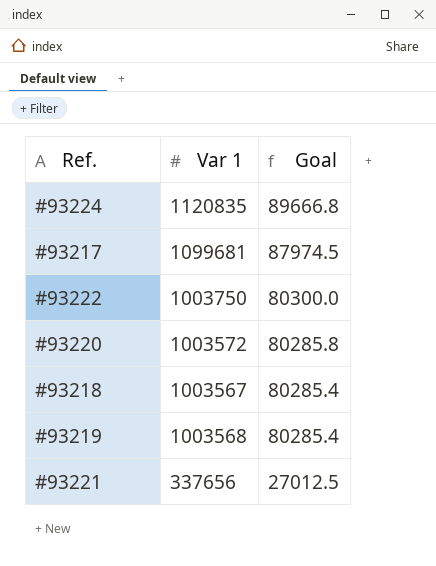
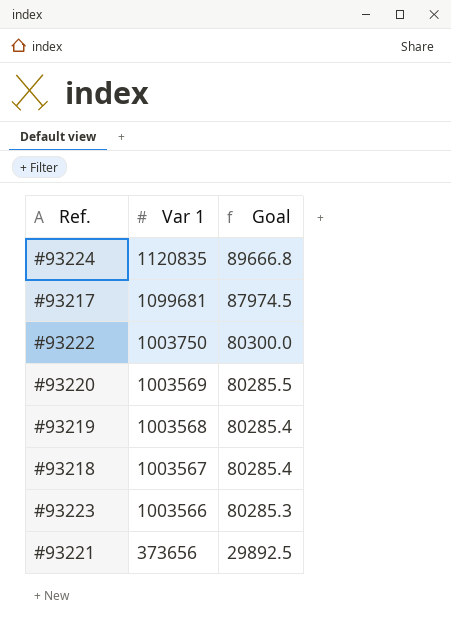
row order: Goal descending -> Var 1 descending
#93220 | Var 1: 1003572 -> 1003569
#93220 | Goal: 80285.8 -> 80285.5
row #93223: none -> 1003566 | 80285.3
#93221 | Var 1: 337656 -> 373656
#93221 | Goal: 27012.5 -> 29892.5

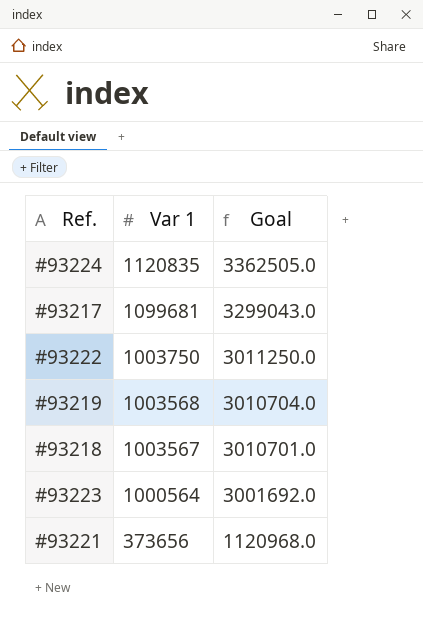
column Goal | formula: [Var 1] * 0.08 -> [Var 1] * 3
row #93220: 1003569 | 80285.5 -> none
#93223 | Var 1: 1003566 -> 1000564

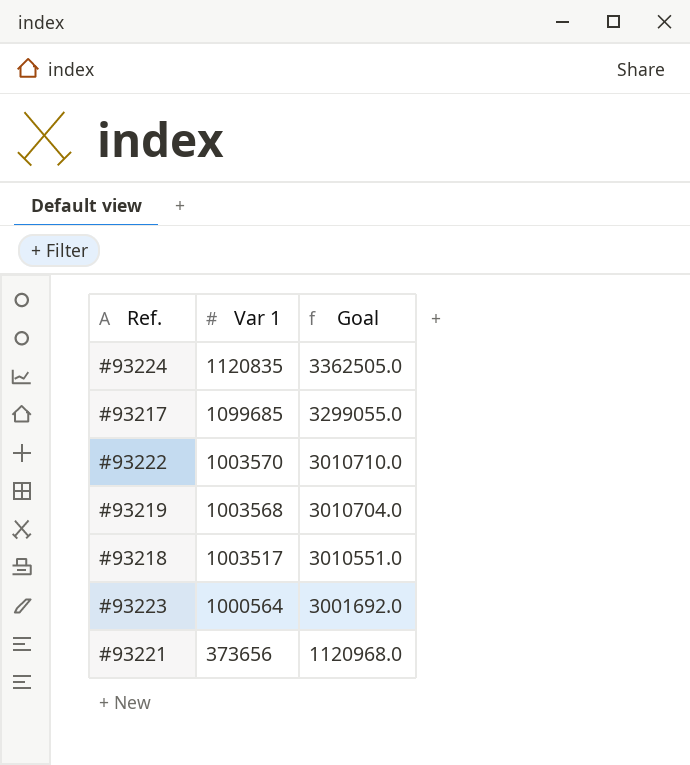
#93217 | Var 1: 1099681 -> 1099685
#93217 | Goal: 3299043.0 -> 3299055.0
#93222 | Var 1: 1003750 -> 1003570
#93222 | Goal: 3011250.0 -> 3010710.0
#93218 | Var 1: 1003567 -> 1003517
#93218 | Goal: 3010701.0 -> 3010551.0

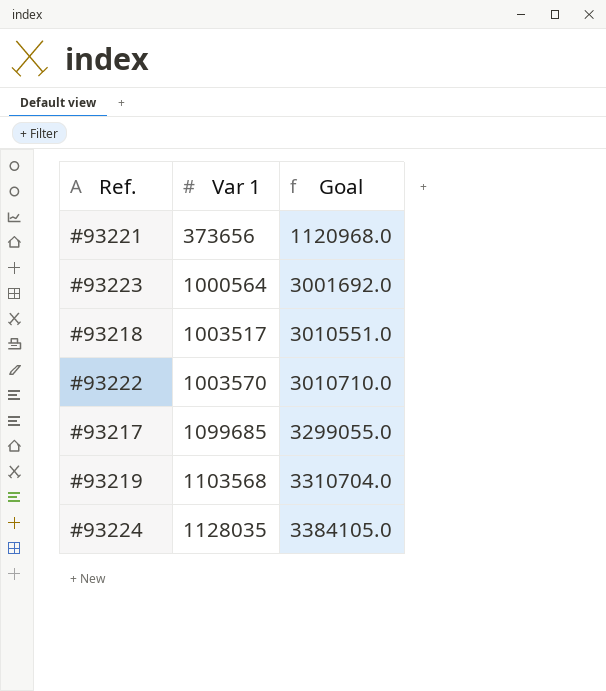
row order: Var 1 descending -> Var 1 ascending
#93219 | Var 1: 1003568 -> 1103568
#93219 | Goal: 3010704.0 -> 3310704.0
#93224 | Var 1: 1120835 -> 1128035
#93224 | Goal: 3362505.0 -> 3384105.0

